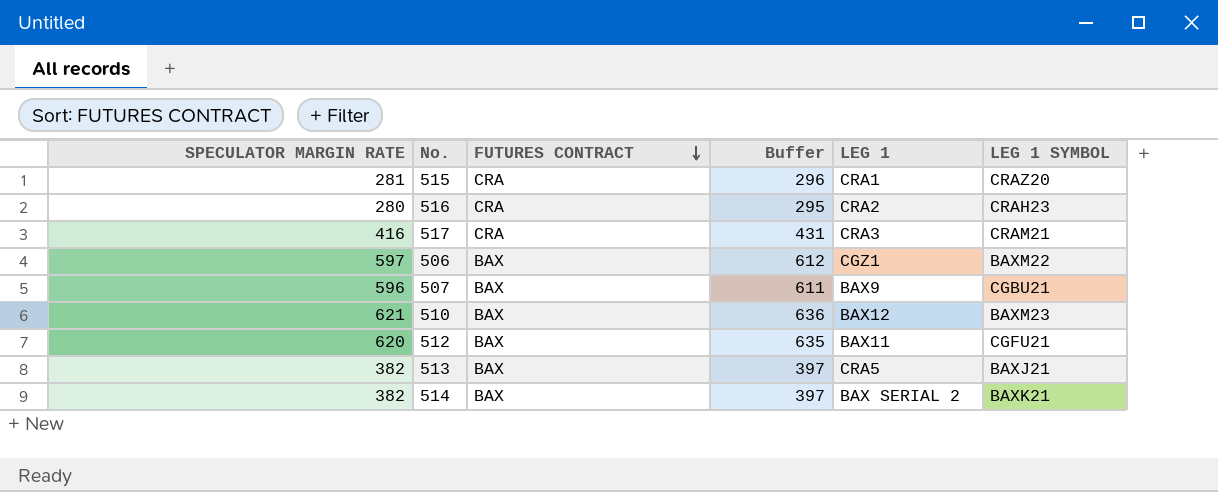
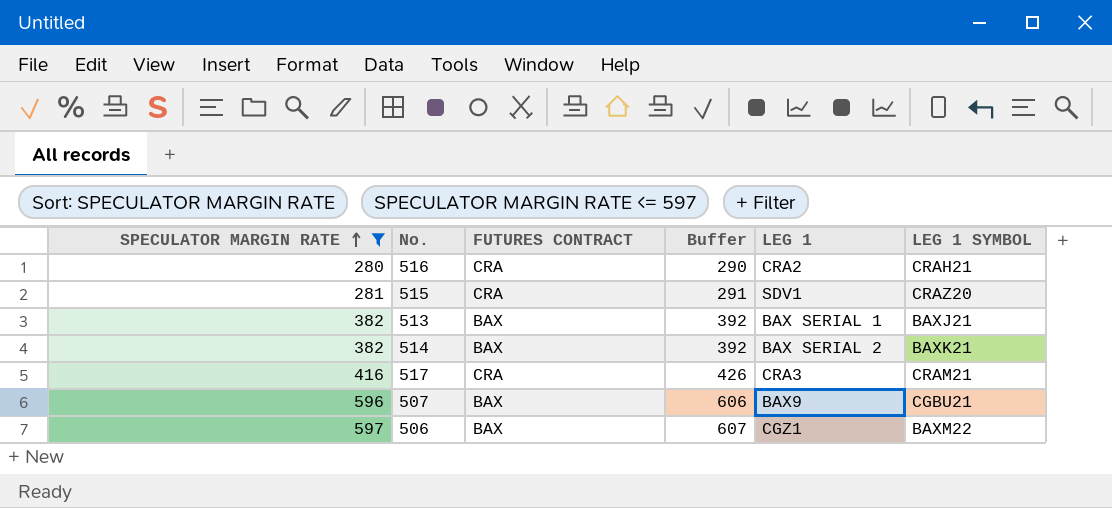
filter: none -> SPECULATOR MARGIN RATE <= 597
row order: FUTURES CONTRACT descending -> SPECULATOR MARGIN RATE ascending
column Buffer | formula: [SPECULATOR MARGIN RATE] + 15 -> [SPECULATOR MARGIN RATE] + 10
516 | LEG 1 SYMBOL: CRAH23 -> CRAH21
515 | LEG 1: CRA1 -> SDV1
513 | LEG 1: CRA5 -> BAX SERIAL 1

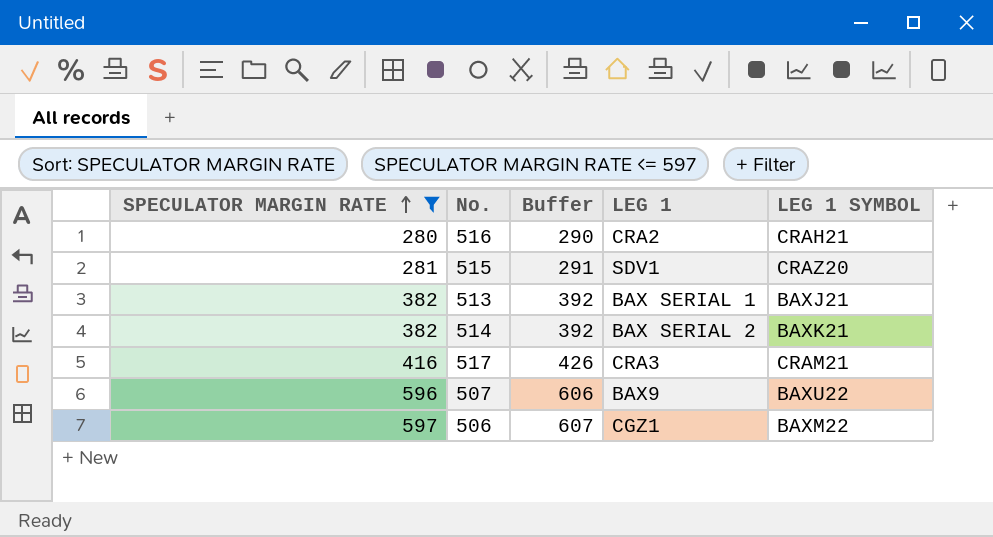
column FUTURES CONTRACT | position: 3 -> none
507 | LEG 1 SYMBOL: CGBU21 -> BAXU22

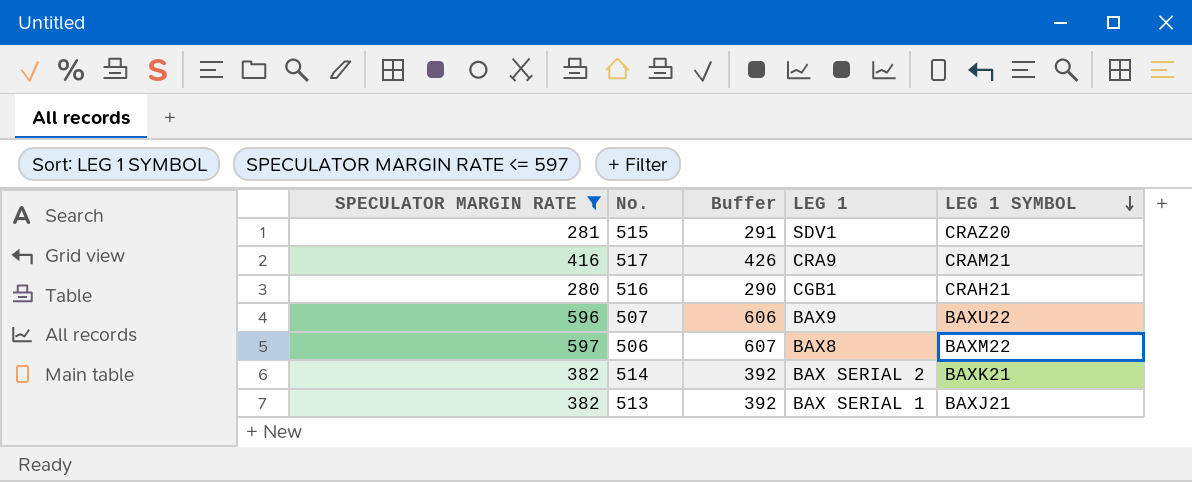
row order: SPECULATOR MARGIN RATE ascending -> LEG 1 SYMBOL descending
517 | LEG 1: CRA3 -> CRA9
516 | LEG 1: CRA2 -> CGB1
506 | LEG 1: CGZ1 -> BAX8

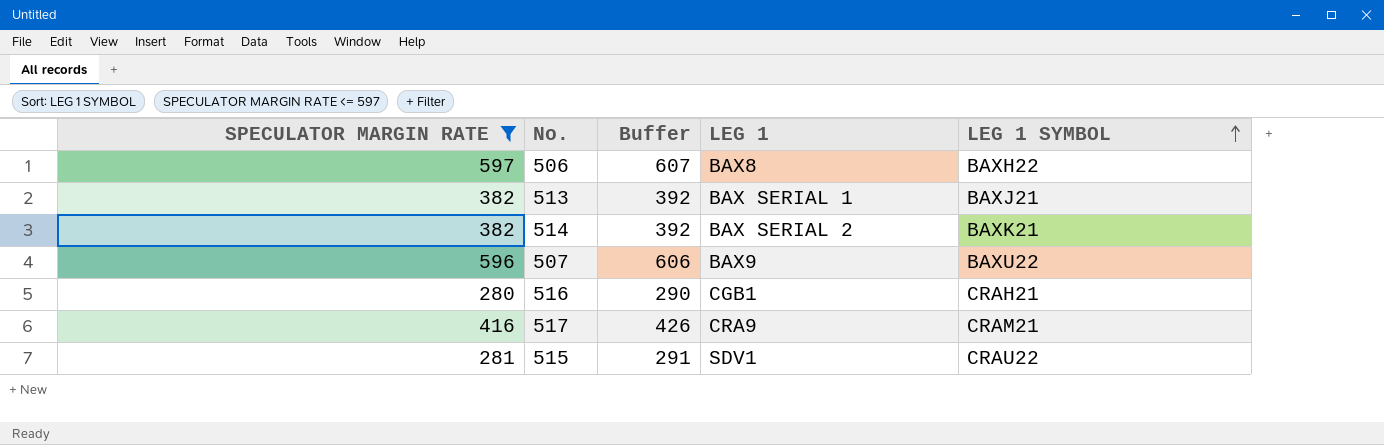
row order: LEG 1 SYMBOL descending -> LEG 1 SYMBOL ascending
506 | LEG 1 SYMBOL: BAXM22 -> BAXH22
515 | LEG 1 SYMBOL: CRAZ20 -> CRAU22

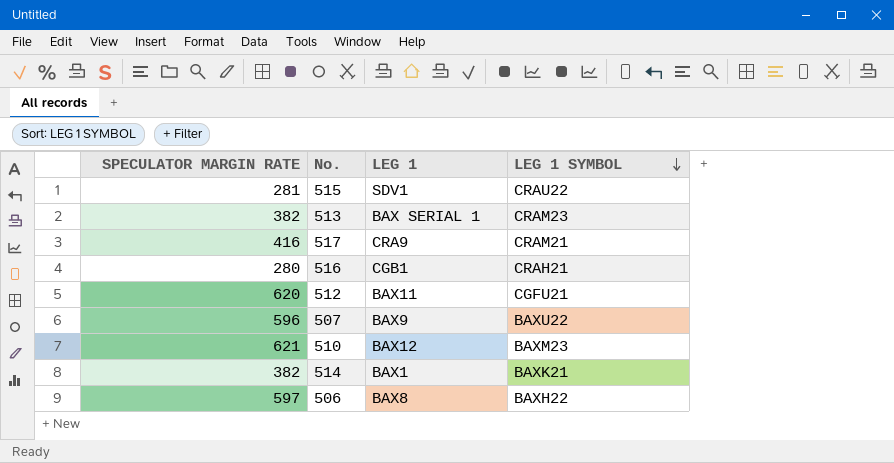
filter: SPECULATOR MARGIN RATE <= 597 -> none
row order: LEG 1 SYMBOL ascending -> LEG 1 SYMBOL descending
column Buffer | formula: [SPECULATOR MARGIN RATE] + 10 -> none
513 | LEG 1 SYMBOL: BAXJ21 -> CRAM23
514 | LEG 1: BAX SERIAL 2 -> BAX1

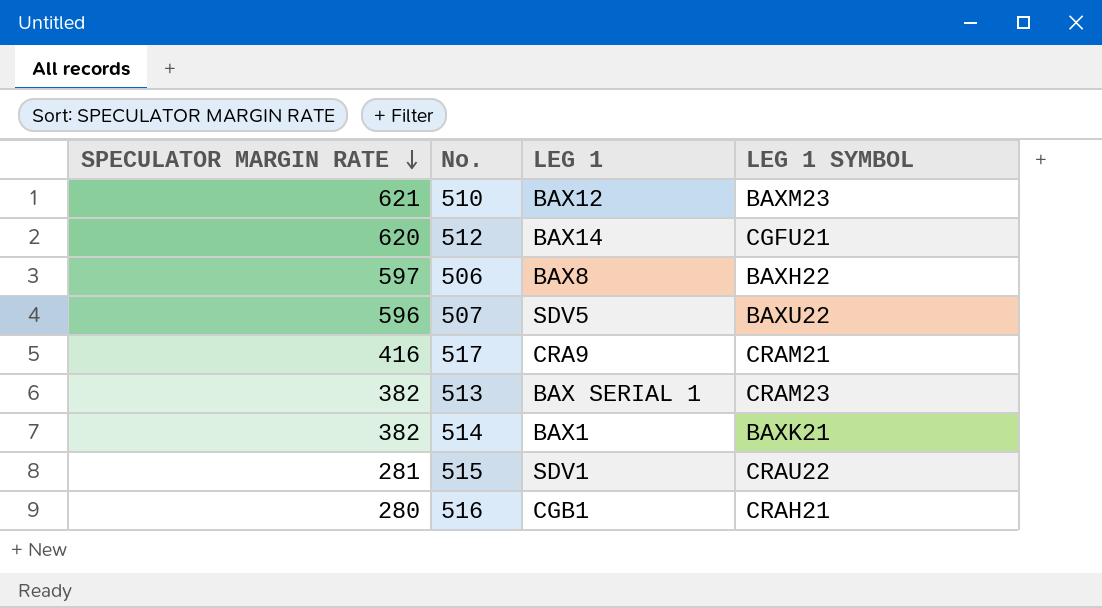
row order: LEG 1 SYMBOL descending -> SPECULATOR MARGIN RATE descending
512 | LEG 1: BAX11 -> BAX14
507 | LEG 1: BAX9 -> SDV5

